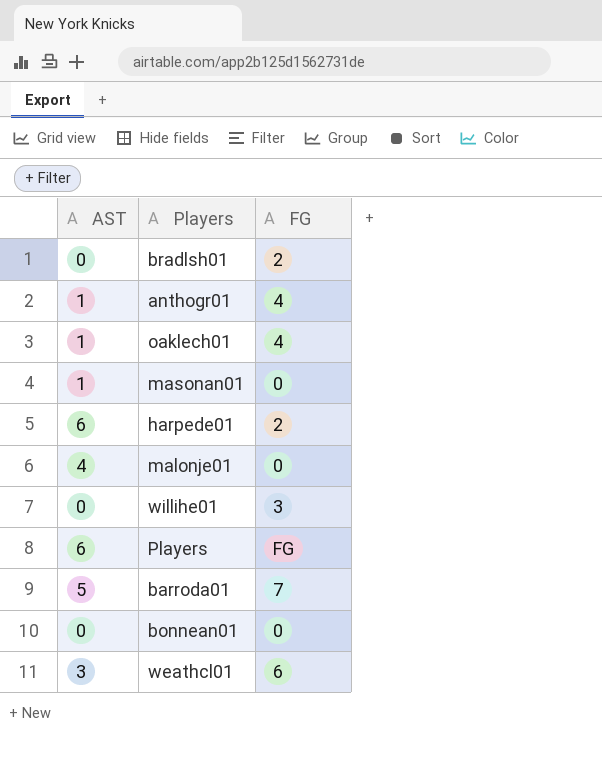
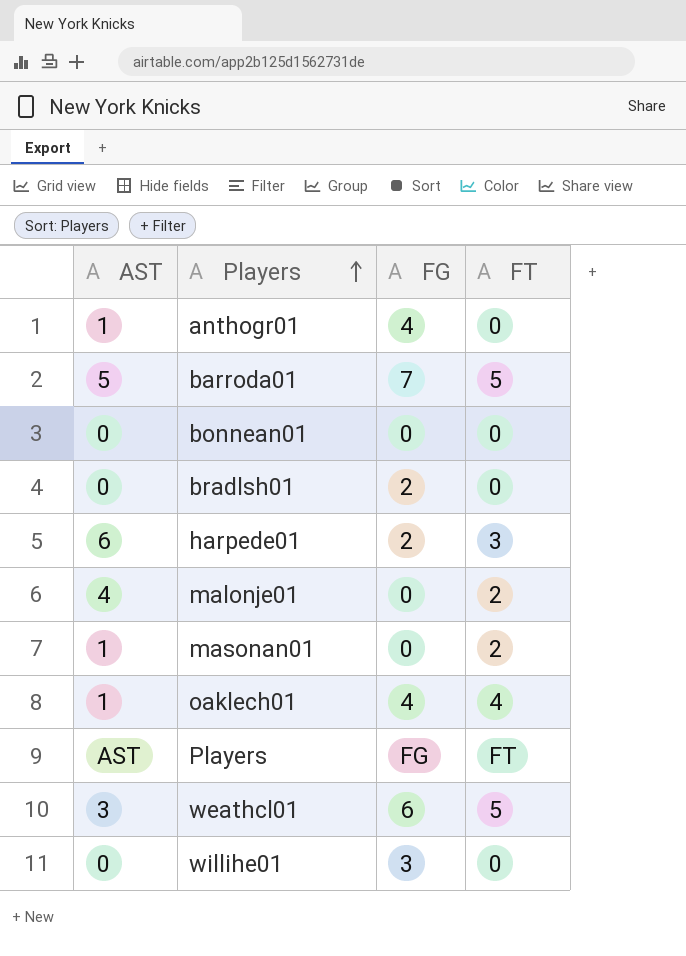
row order: none -> Players ascending
column FT | position: none -> 4
Players | AST: 6 -> AST

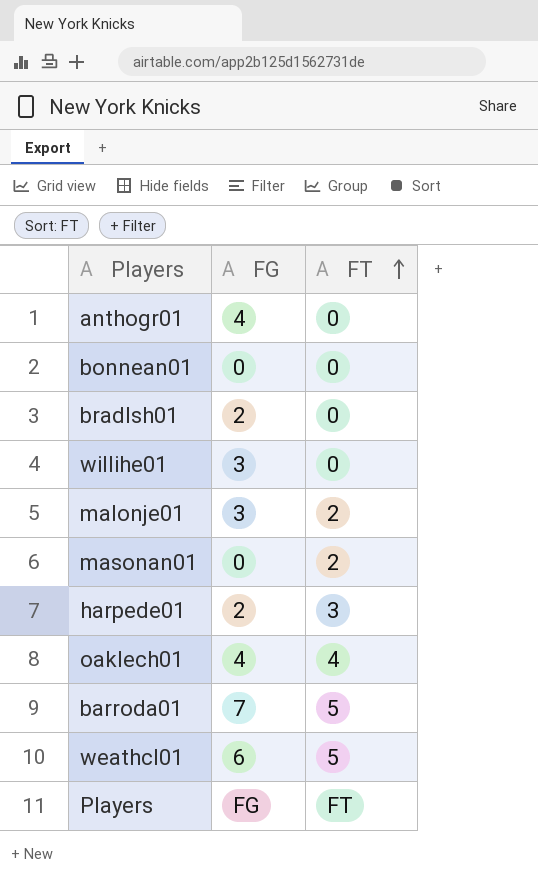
row order: Players ascending -> FT ascending
column AST | position: 1 -> none
malonje01 | FG: 0 -> 3

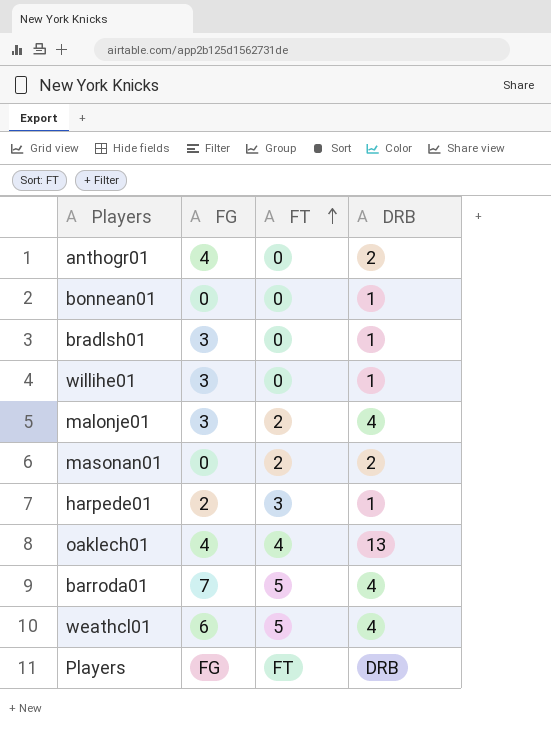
column DRB | position: none -> 4
bradlsh01 | FG: 2 -> 3

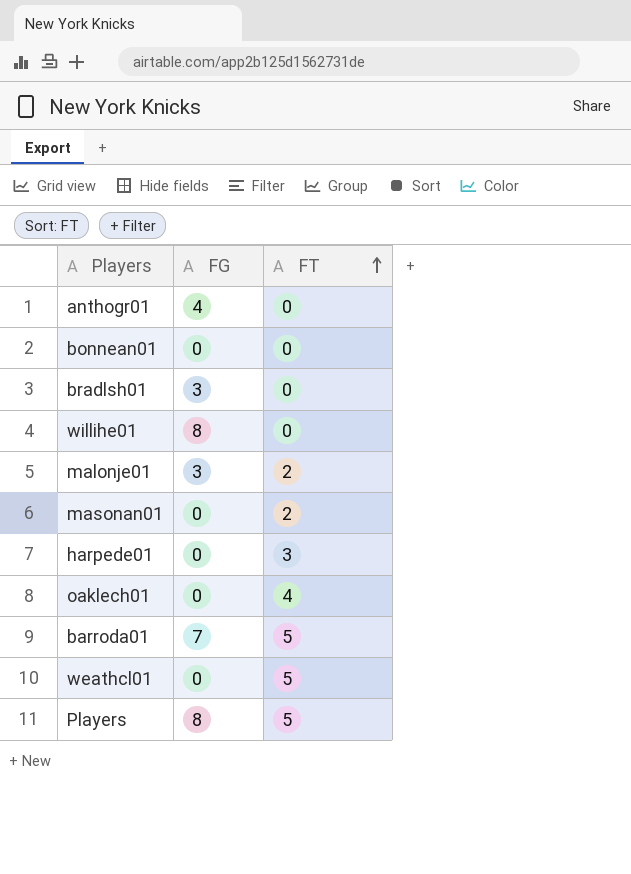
column DRB | position: 4 -> none
willihe01 | FG: 3 -> 8
harpede01 | FG: 2 -> 0
oaklech01 | FG: 4 -> 0
weathcl01 | FG: 6 -> 0
Players | FG: FG -> 8
Players | FT: FT -> 5

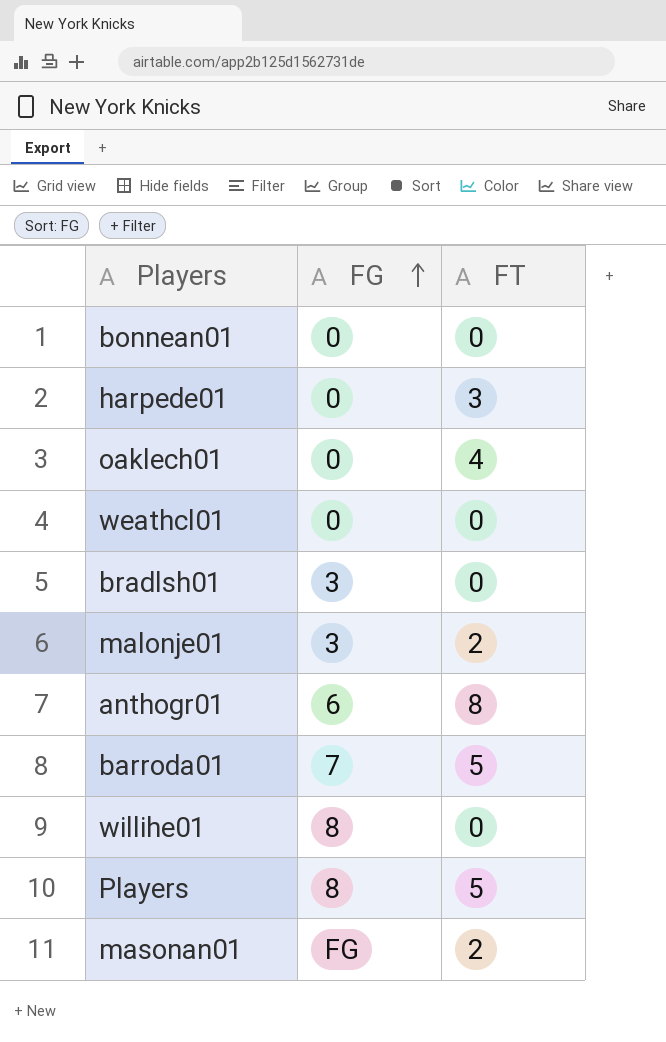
row order: FT ascending -> FG ascending
weathcl01 | FT: 5 -> 0
anthogr01 | FG: 4 -> 6
anthogr01 | FT: 0 -> 8
masonan01 | FG: 0 -> FG

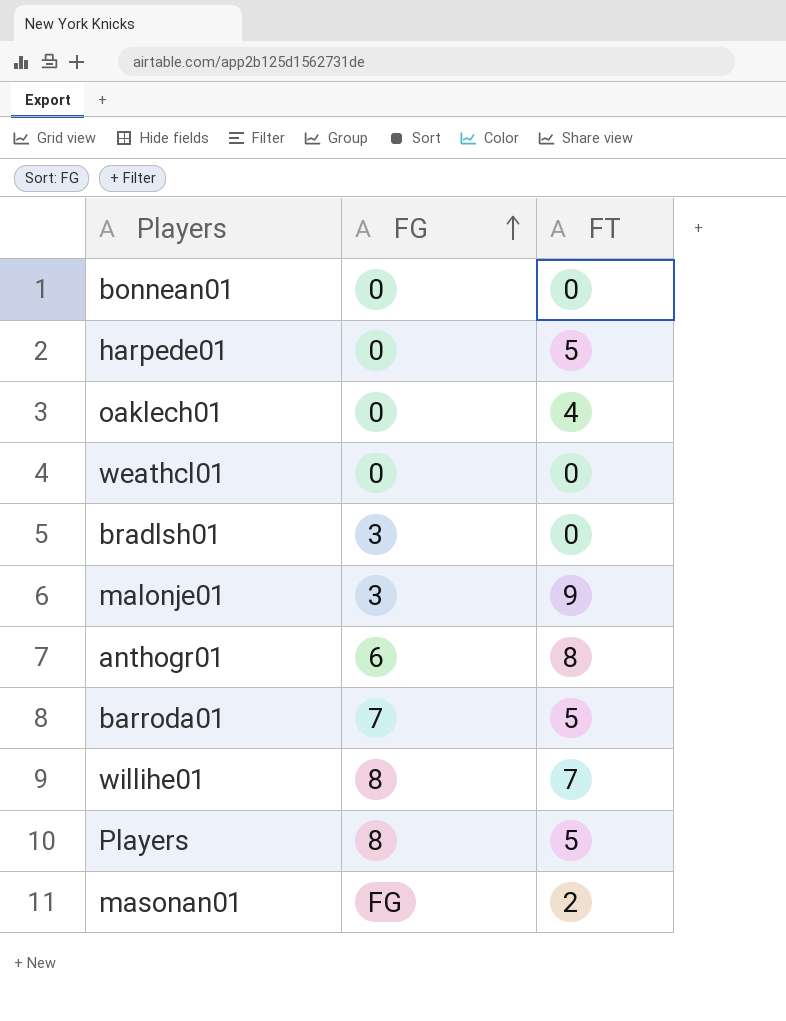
harpede01 | FT: 3 -> 5
malonje01 | FT: 2 -> 9
willihe01 | FT: 0 -> 7

